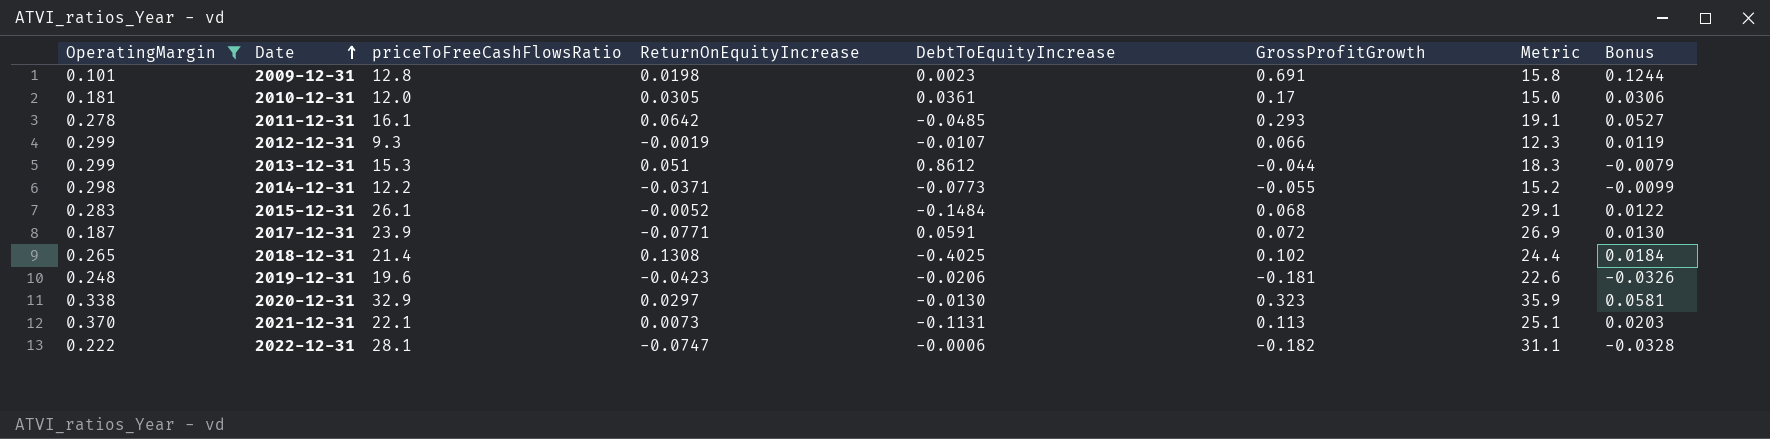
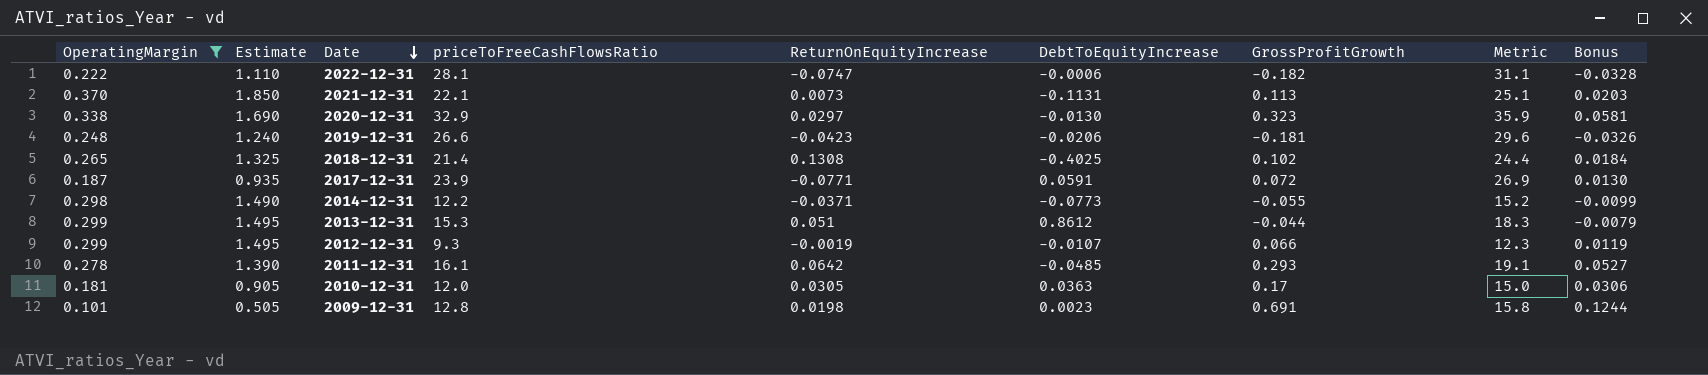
row order: Date ascending -> Date descending
column Estimate | formula: none -> [OperatingMargin] * 5
row 2015-12-31: 0.283 | 26.1 | -0.0052 | -0.1484 | 0.068 | 29.1 | 0.0122 -> none
2019-12-31 | priceToFreeCashFlowsRatio: 19.6 -> 26.6
2019-12-31 | Metric: 22.6 -> 29.6
2010-12-31 | DebtToEquityIncrease: 0.0361 -> 0.0363

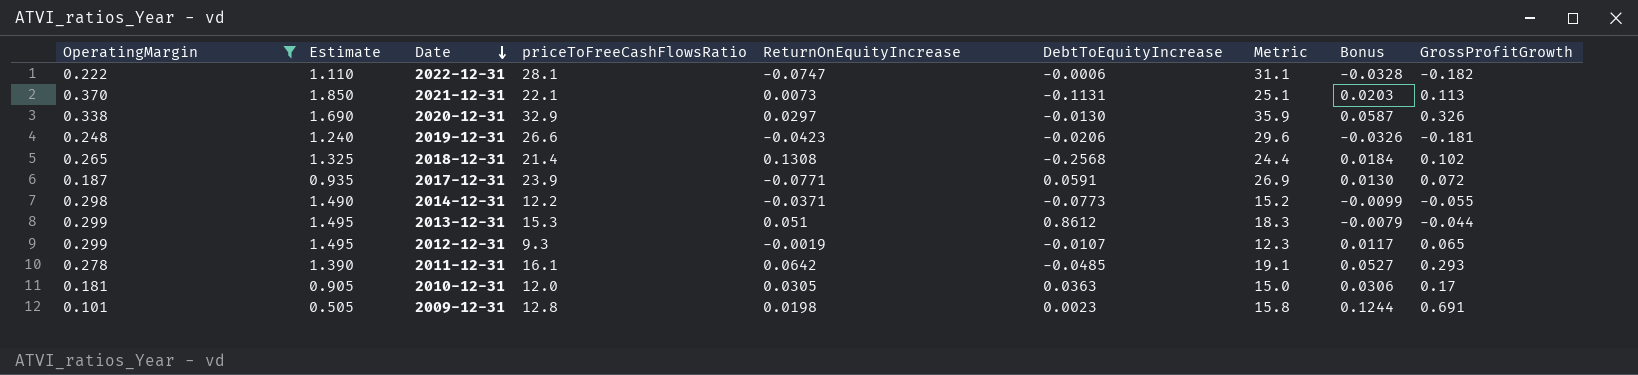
column GrossProfitGrowth | position: 7 -> 9
2020-12-31 | Bonus: 0.0581 -> 0.0587
2020-12-31 | GrossProfitGrowth: 0.323 -> 0.326
2018-12-31 | DebtToEquityIncrease: -0.4025 -> -0.2568
2012-12-31 | Bonus: 0.0119 -> 0.0117
2012-12-31 | GrossProfitGrowth: 0.066 -> 0.065

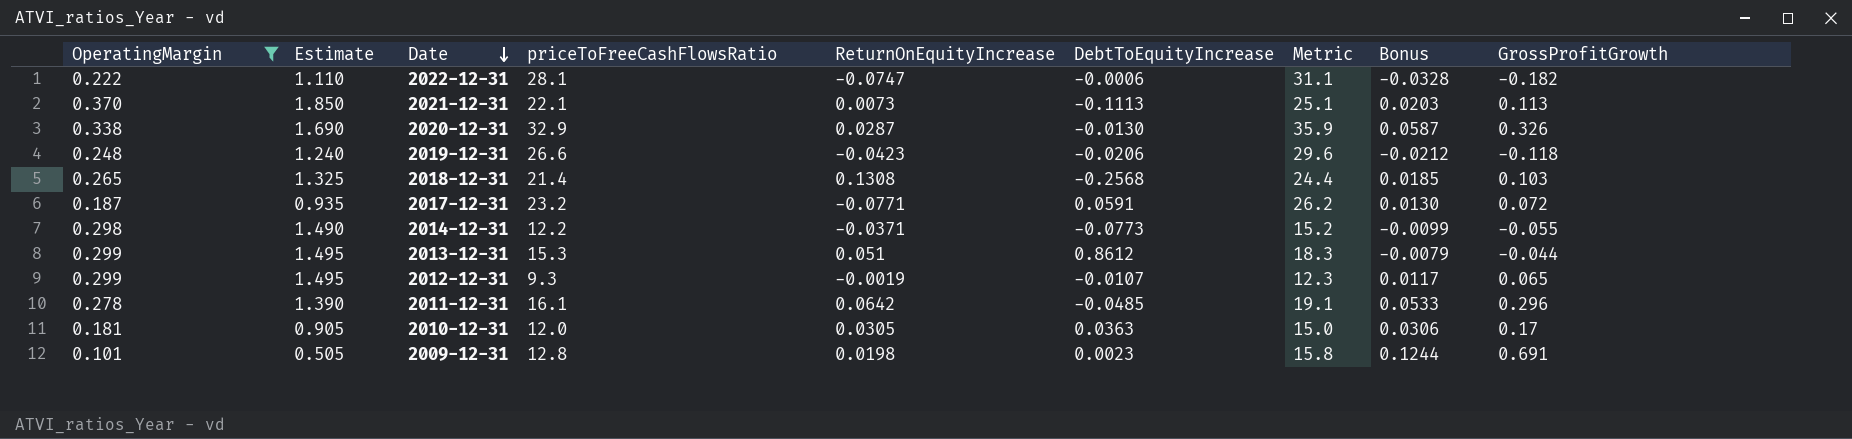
2021-12-31 | DebtToEquityIncrease: -0.1131 -> -0.1113
2020-12-31 | ReturnOnEquityIncrease: 0.0297 -> 0.0287
2019-12-31 | Bonus: -0.0326 -> -0.0212
2019-12-31 | GrossProfitGrowth: -0.181 -> -0.118
2018-12-31 | Bonus: 0.0184 -> 0.0185
2018-12-31 | GrossProfitGrowth: 0.102 -> 0.103
2017-12-31 | priceToFreeCashFlowsRatio: 23.9 -> 23.2
2017-12-31 | Metric: 26.9 -> 26.2
2011-12-31 | Bonus: 0.0527 -> 0.0533
2011-12-31 | GrossProfitGrowth: 0.293 -> 0.296

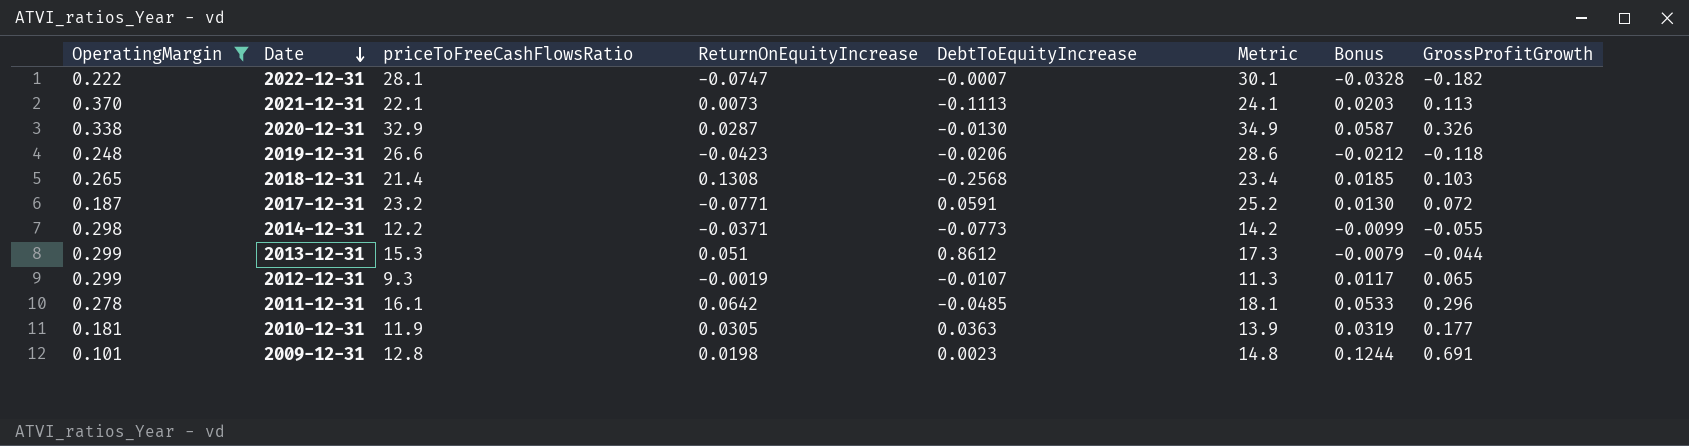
column Estimate | formula: [OperatingMargin] * 5 -> none
column Metric | formula: [priceToFreeCashFlowsRatio] + 3 -> [priceToFreeCashFlowsRatio] + 2
2022-12-31 | DebtToEquityIncrease: -0.0006 -> -0.0007
2010-12-31 | priceToFreeCashFlowsRatio: 12.0 -> 11.9
2010-12-31 | Bonus: 0.0306 -> 0.0319
2010-12-31 | GrossProfitGrowth: 0.17 -> 0.177

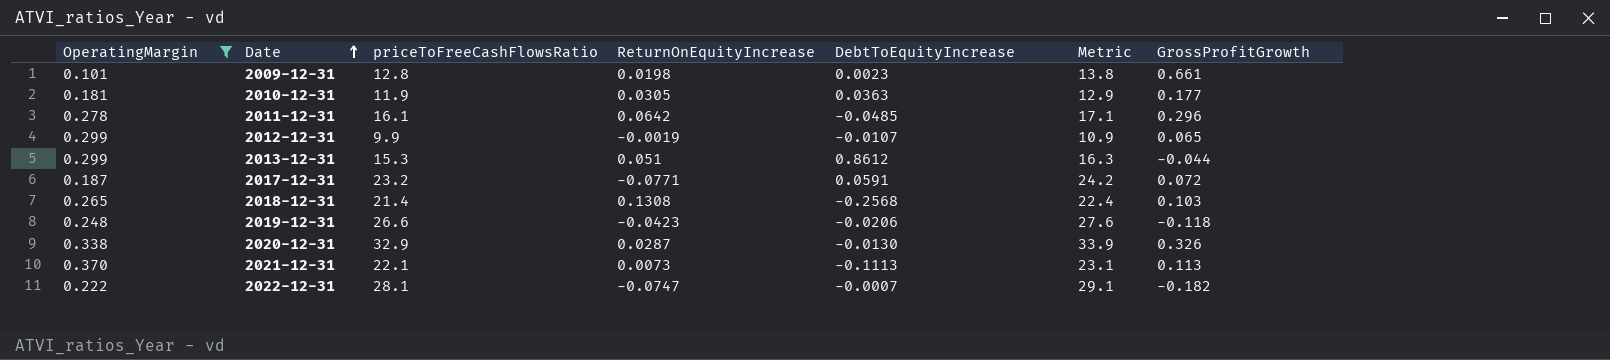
row order: Date descending -> Date ascending
column Bonus | formula: [GrossProfitGrowth] * 0.18 -> none
column Metric | formula: [priceToFreeCashFlowsRatio] + 2 -> [priceToFreeCashFlowsRatio] + 1
row 2014-12-31: 0.298 | 12.2 | -0.0371 | -0.0773 | 14.2 | -0.0099 | -0.055 -> none
2009-12-31 | GrossProfitGrowth: 0.691 -> 0.661
2012-12-31 | priceToFreeCashFlowsRatio: 9.3 -> 9.9

